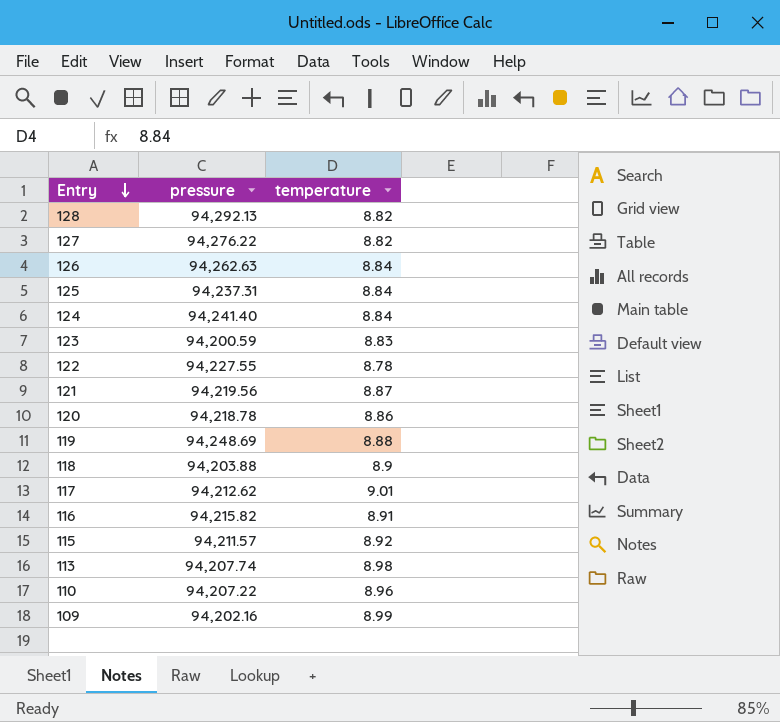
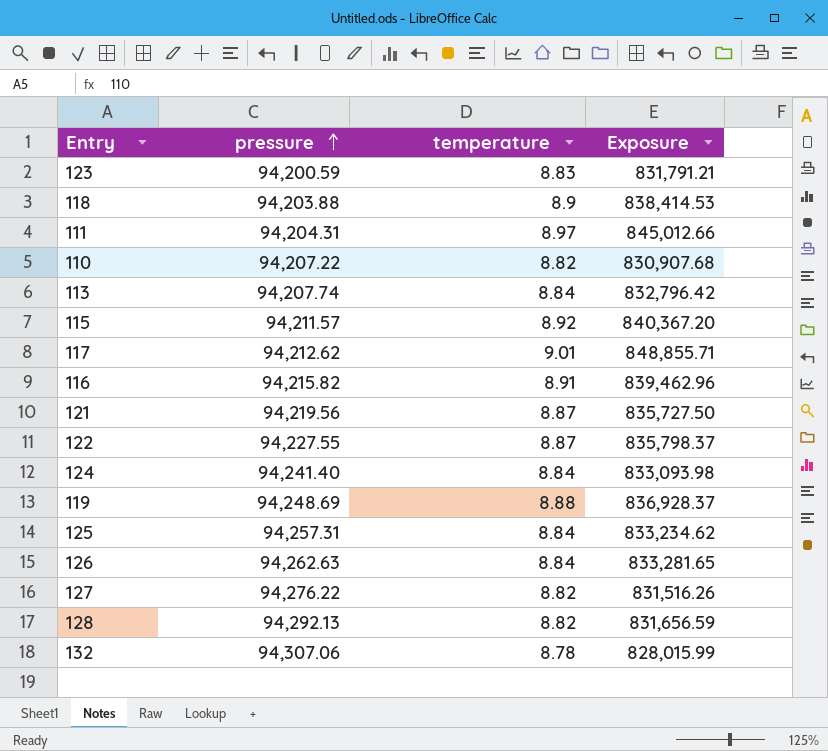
row order: Entry descending -> pressure ascending
column Exposure | formula: none -> [pressure] * [temperature]
row 120: 94,218.78 | 8.86 -> none
row 109: 94,202.16 | 8.99 -> none
row 111: none -> 94,204.31 | 8.97 | 845,012.66
110 | temperature: 8.96 -> 8.82
113 | temperature: 8.98 -> 8.84
122 | temperature: 8.78 -> 8.87
125 | pressure: 94,237.31 -> 94,257.31
row 132: none -> 94,307.06 | 8.78 | 828,015.99

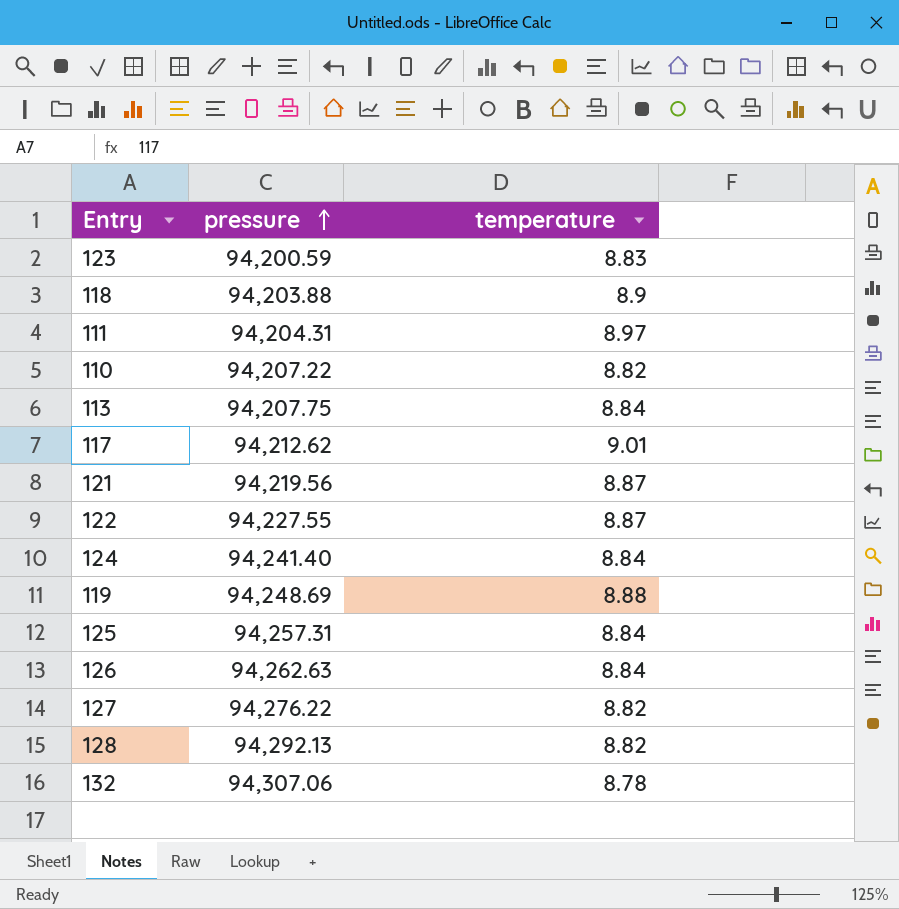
column Exposure | formula: [pressure] * [temperature] -> none
row 115: 94,211.57 | 8.92 | 840,367.20 -> none
row 116: 94,215.82 | 8.91 | 839,462.96 -> none
113 | pressure: 94,207.74 -> 94,207.75

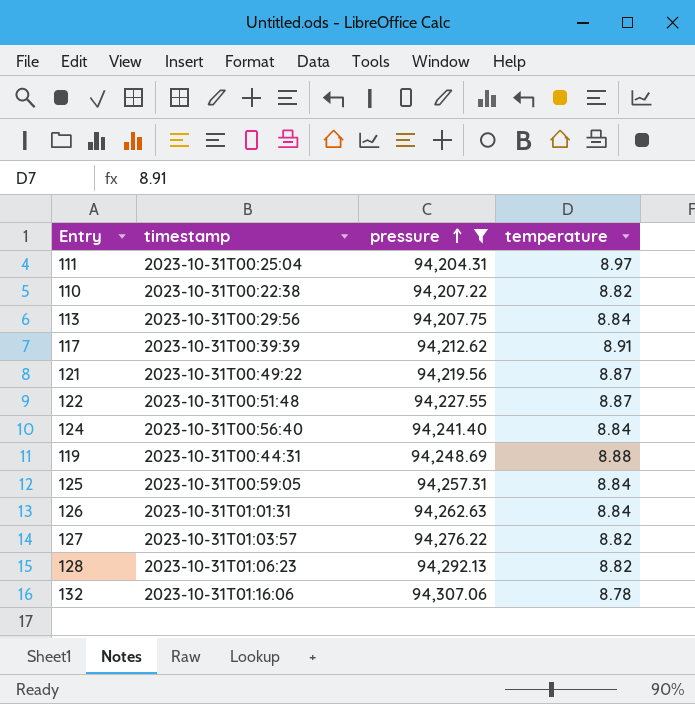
filter: none -> pressure >= 94,204.31
column timestamp | position: none -> 2
117 | temperature: 9.01 -> 8.91

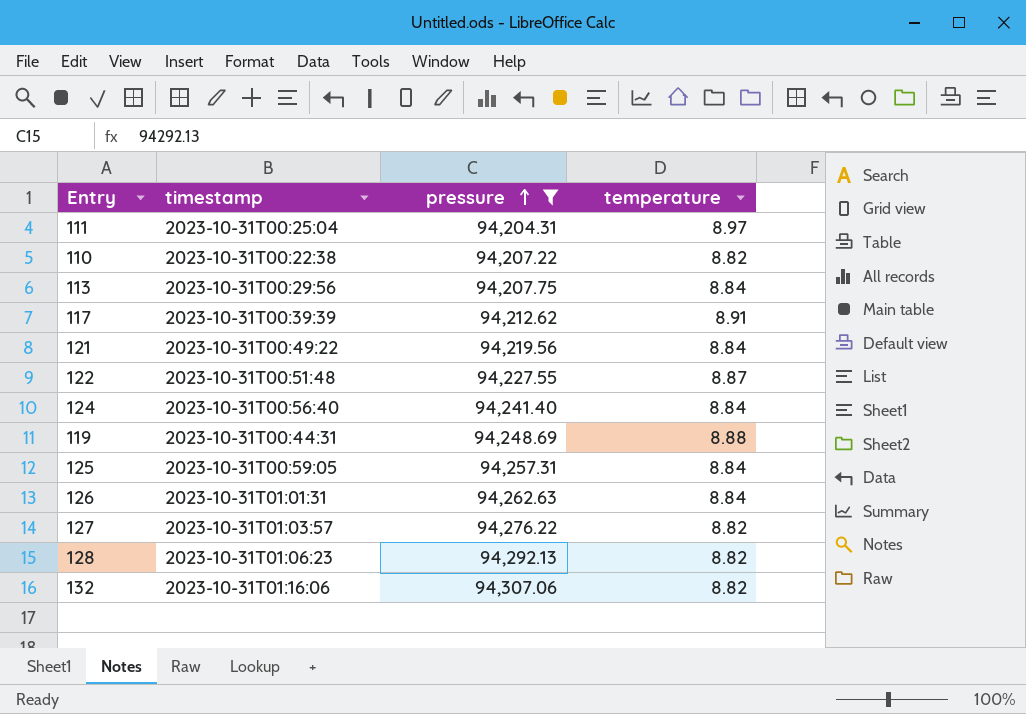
121 | temperature: 8.87 -> 8.84
132 | temperature: 8.78 -> 8.82

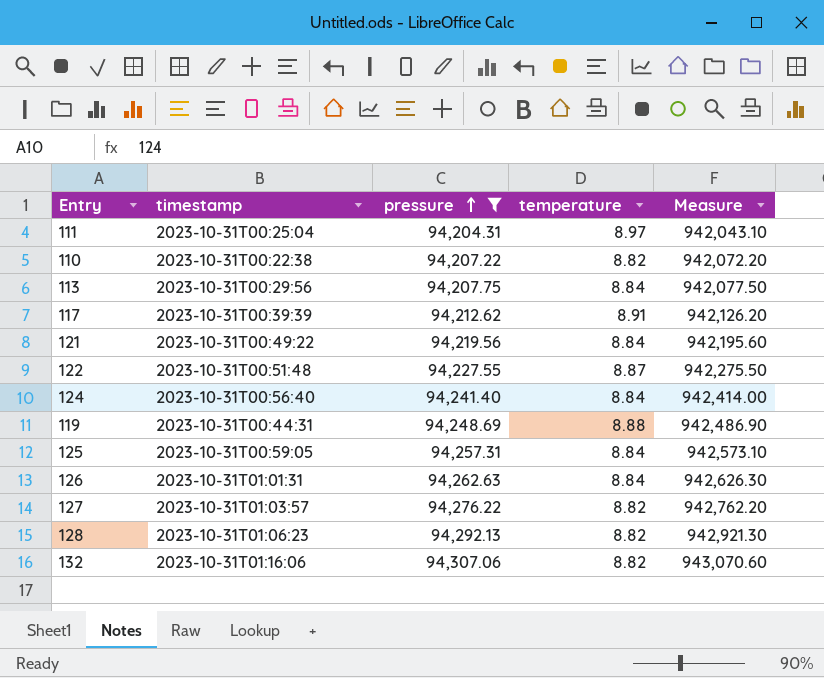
column Measure | formula: none -> [pressure] * 10

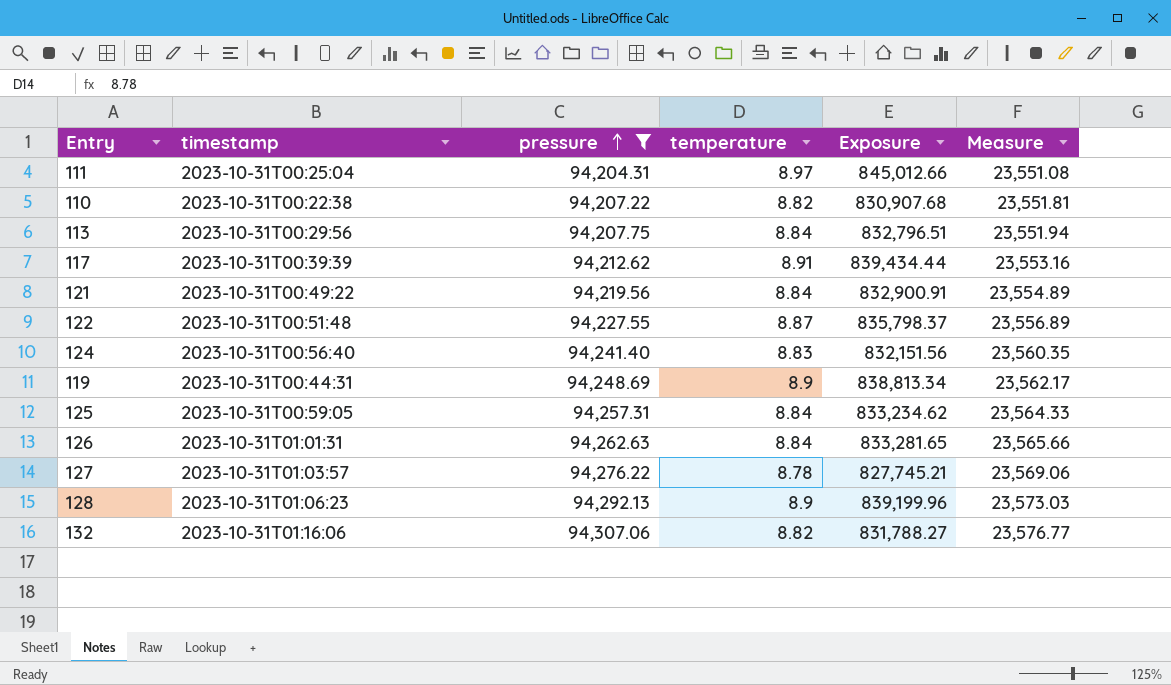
column Exposure | formula: none -> [pressure] * [temperature]
column Measure | formula: [pressure] * 10 -> [pressure] * 0.25
124 | temperature: 8.84 -> 8.83
119 | temperature: 8.88 -> 8.9
127 | temperature: 8.82 -> 8.78
128 | temperature: 8.82 -> 8.9

